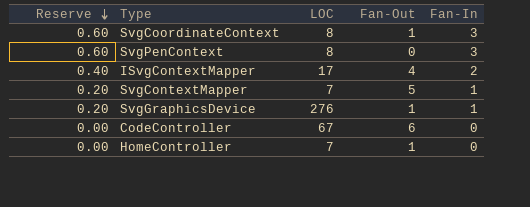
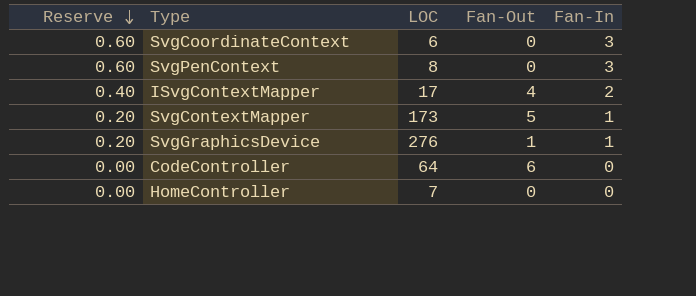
SvgCoordinateContext | LOC: 8 -> 6
SvgCoordinateContext | Fan-Out: 1 -> 0
SvgContextMapper | LOC: 7 -> 173
CodeController | LOC: 67 -> 64
HomeController | Fan-Out: 1 -> 0

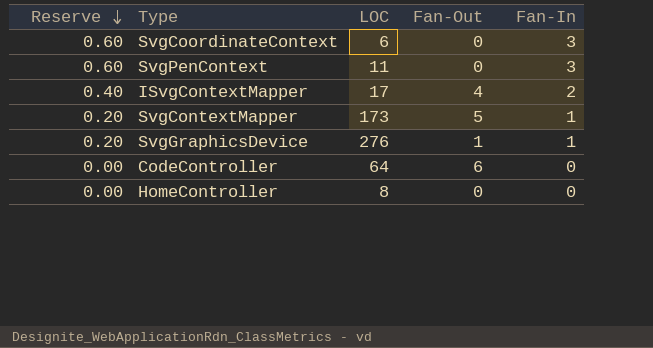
SvgPenContext | LOC: 8 -> 11
HomeController | LOC: 7 -> 8

